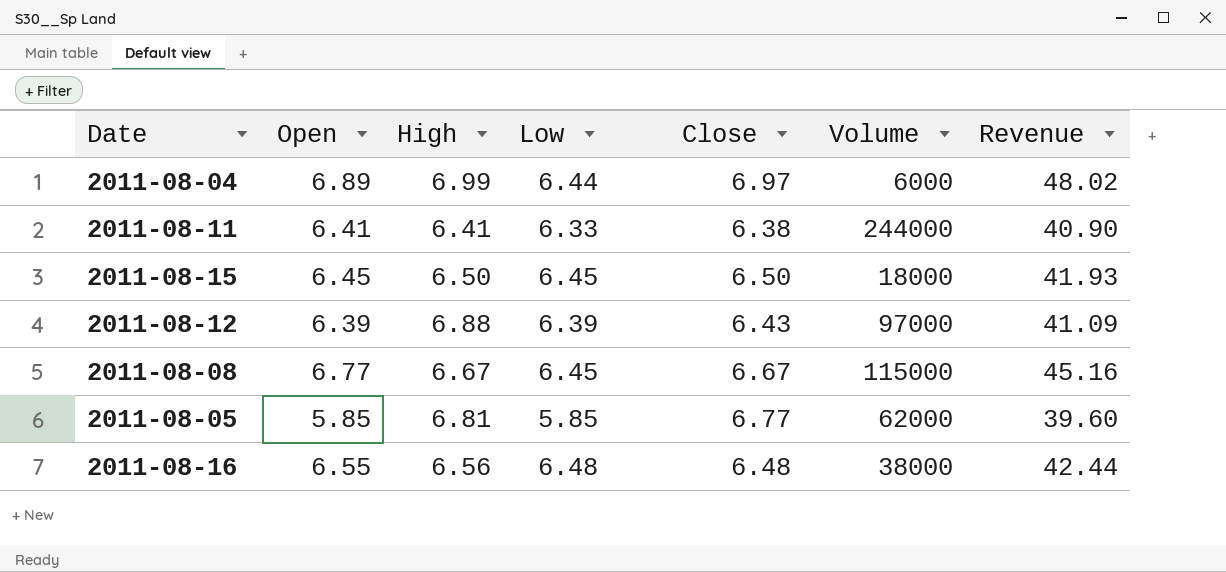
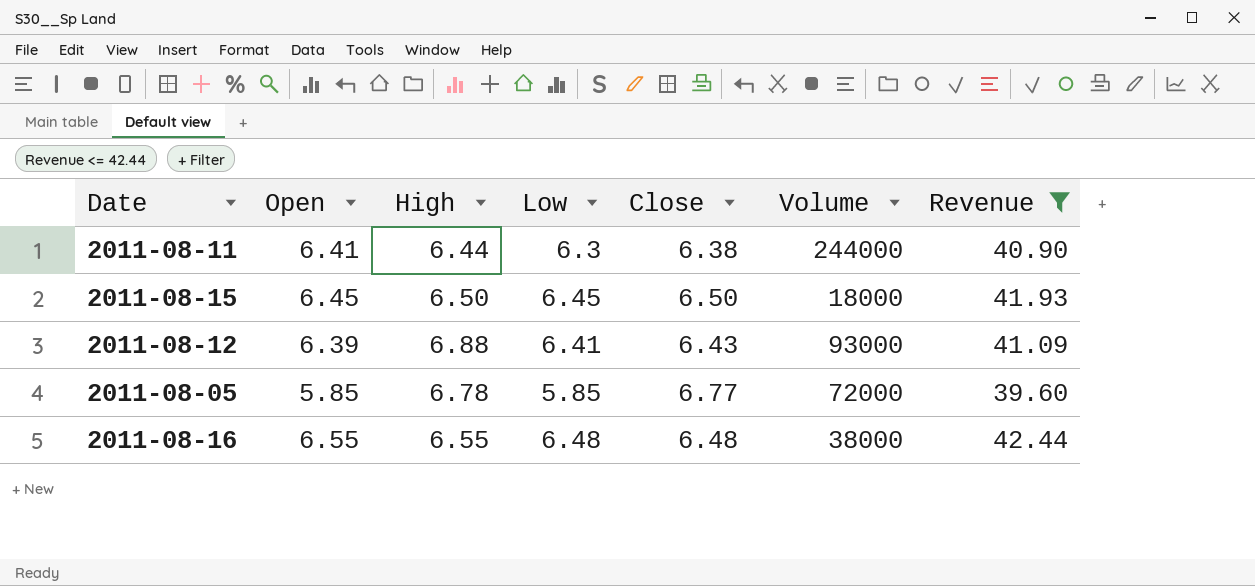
filter: none -> Revenue <= 42.44
2011-08-11 | High: 6.41 -> 6.44
2011-08-11 | Low: 6.33 -> 6.3
2011-08-12 | Low: 6.39 -> 6.41
2011-08-12 | Volume: 97000 -> 93000
2011-08-05 | High: 6.81 -> 6.78
2011-08-05 | Volume: 62000 -> 72000
2011-08-16 | High: 6.56 -> 6.55

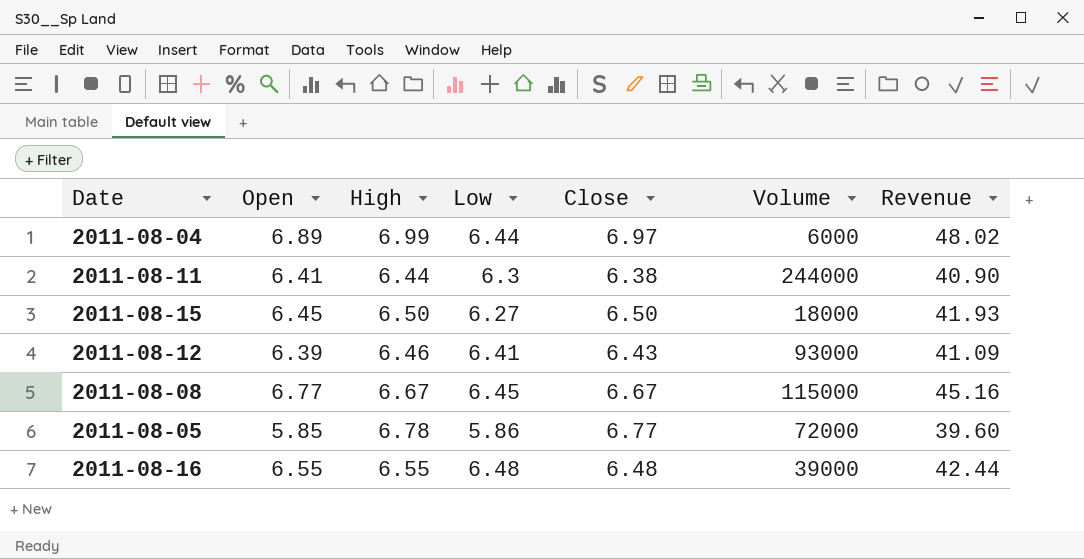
filter: Revenue <= 42.44 -> none
2011-08-15 | Low: 6.45 -> 6.27
2011-08-12 | High: 6.88 -> 6.46
2011-08-05 | Low: 5.85 -> 5.86
2011-08-16 | Volume: 38000 -> 39000

